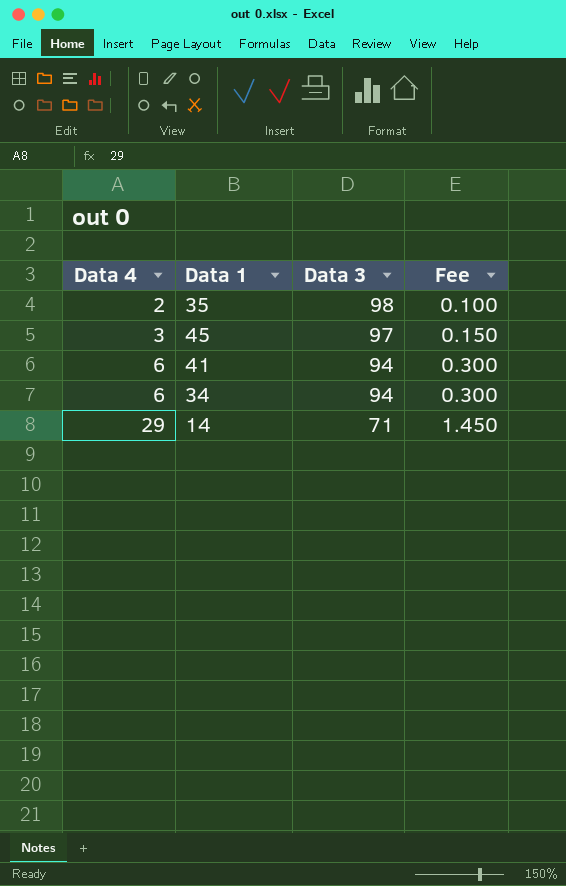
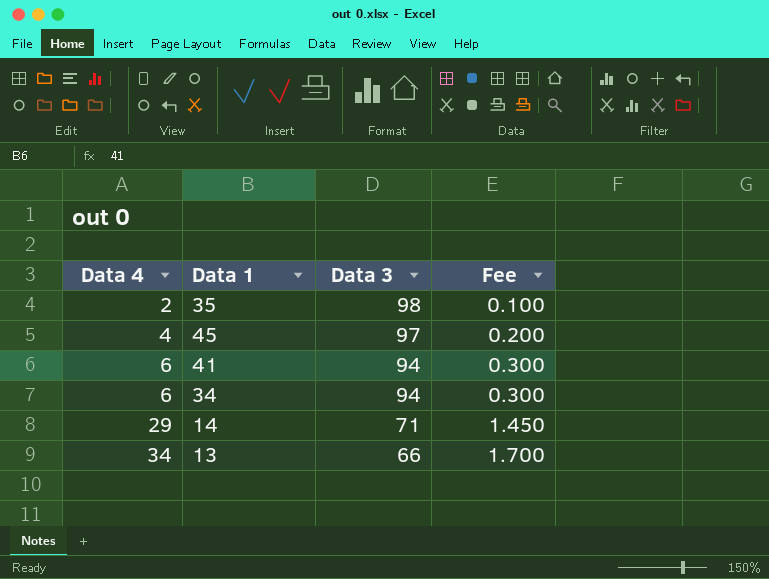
45 | Data 4: 3 -> 4
45 | Fee: 0.150 -> 0.200
row 13: none -> 34 | 66 | 1.700

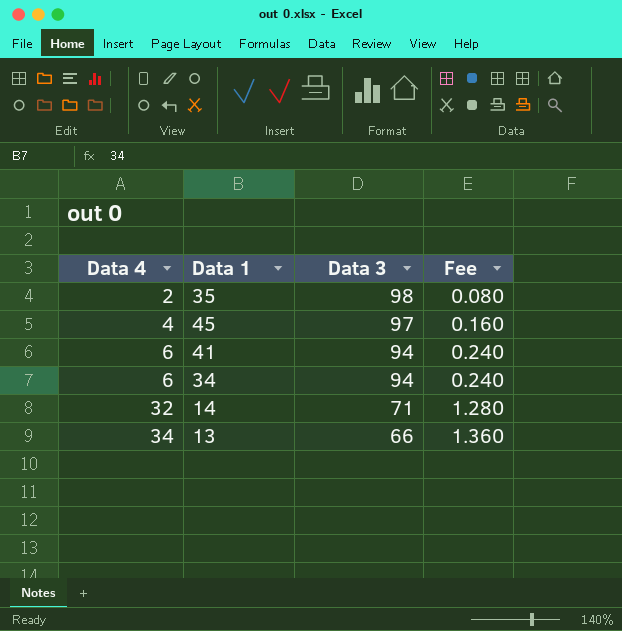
column Fee | formula: [Data 4] * 0.05 -> [Data 4] * 0.04
14 | Data 4: 29 -> 32

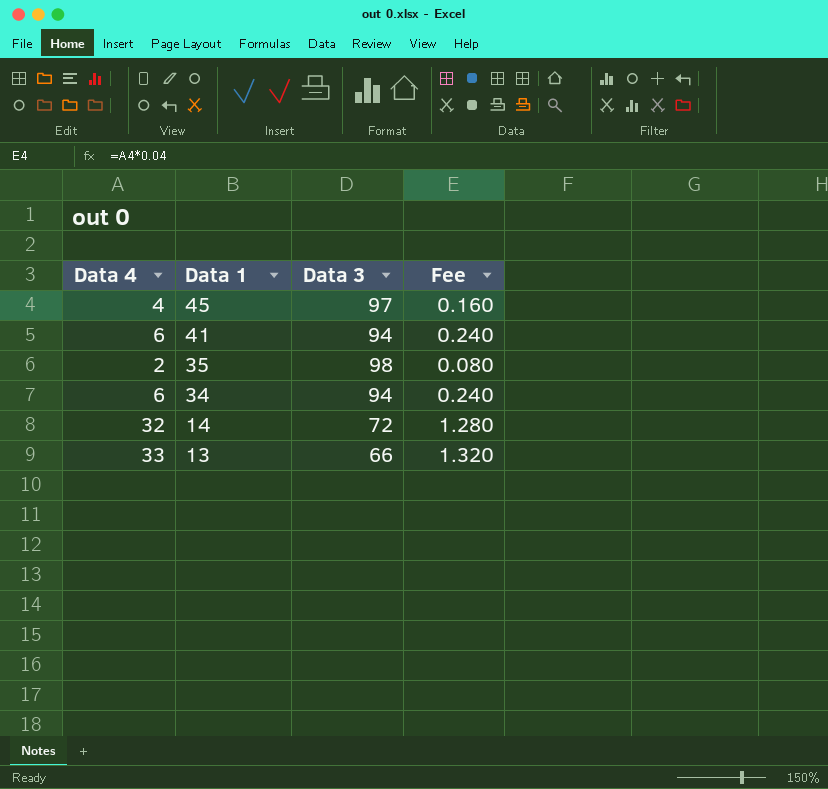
row order: Data 4 ascending -> Data 1 descending
14 | Data 3: 71 -> 72
13 | Data 4: 34 -> 33
13 | Fee: 1.360 -> 1.320

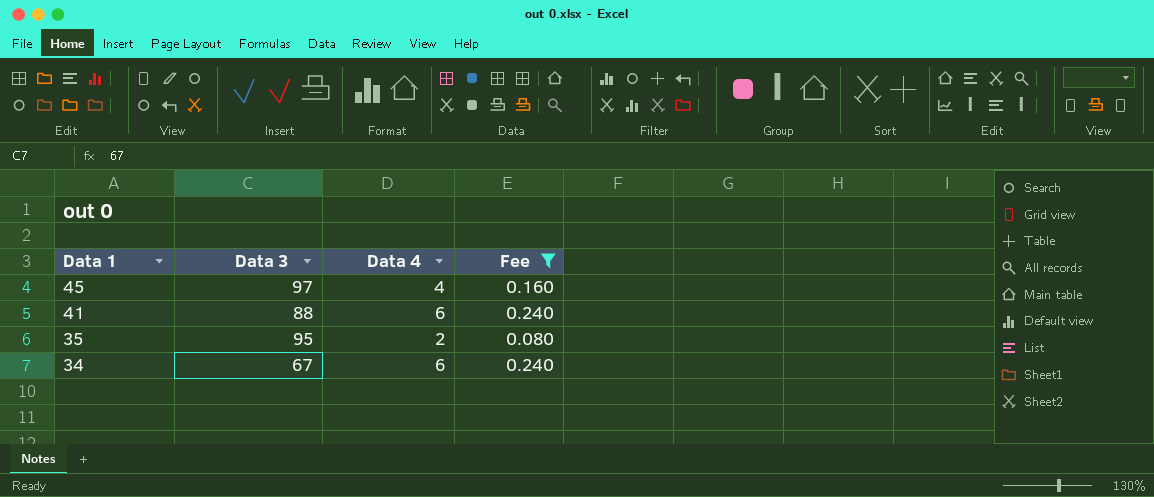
filter: none -> Fee <= 0.240
column Data 4 | position: 1 -> 3
41 | Data 3: 94 -> 88
35 | Data 3: 98 -> 95
34 | Data 3: 94 -> 67

